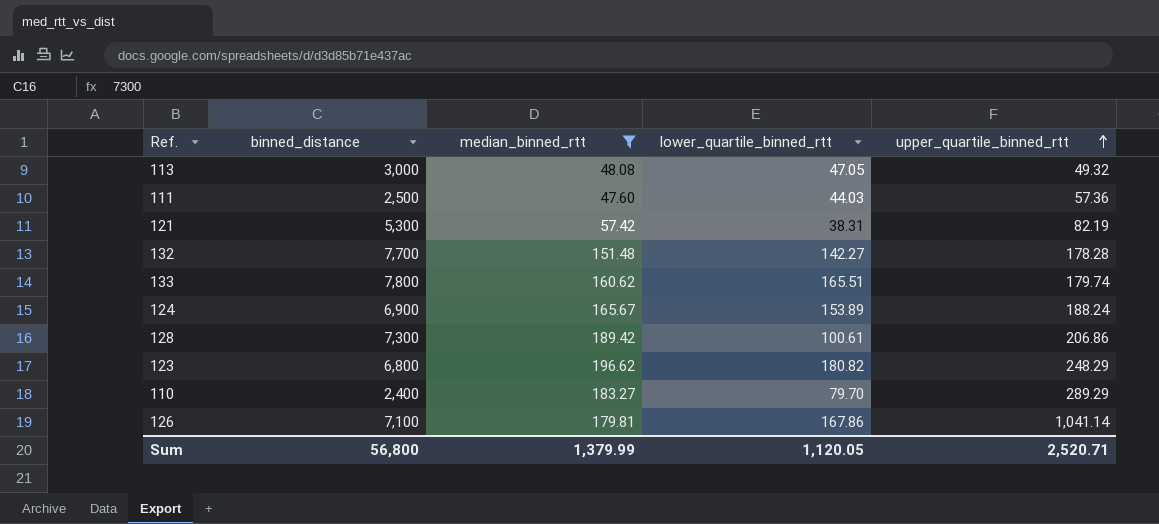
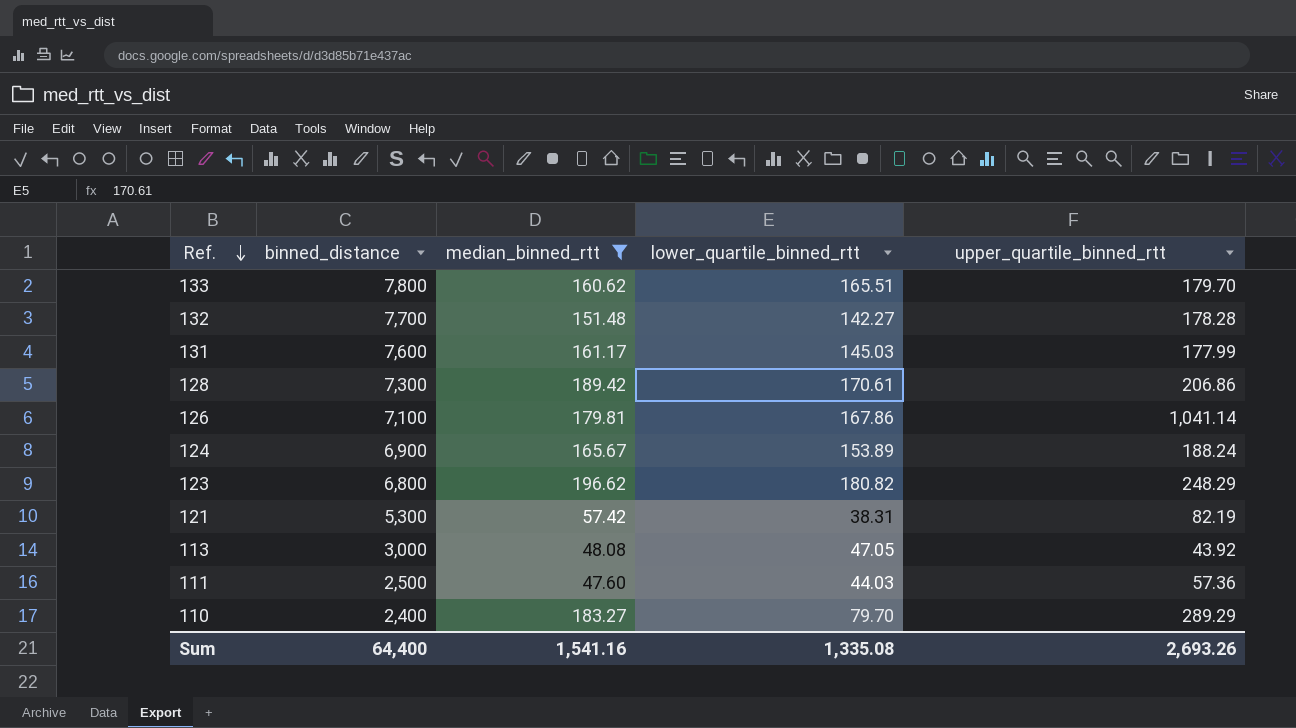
row order: upper_quartile_binned_rtt ascending -> Ref. descending
133 | upper_quartile_binned_rtt: 179.74 -> 179.70
row 131: none -> 7,600 | 161.17 | 145.03 | 177.99
128 | lower_quartile_binned_rtt: 100.61 -> 170.61
113 | upper_quartile_binned_rtt: 49.32 -> 43.92
Sum | binned_distance: 56,800 -> 64,400
Sum | median_binned_rtt: 1,379.99 -> 1,541.16
Sum | lower_quartile_binned_rtt: 1,120.05 -> 1,335.08
Sum | upper_quartile_binned_rtt: 2,520.71 -> 2,693.26

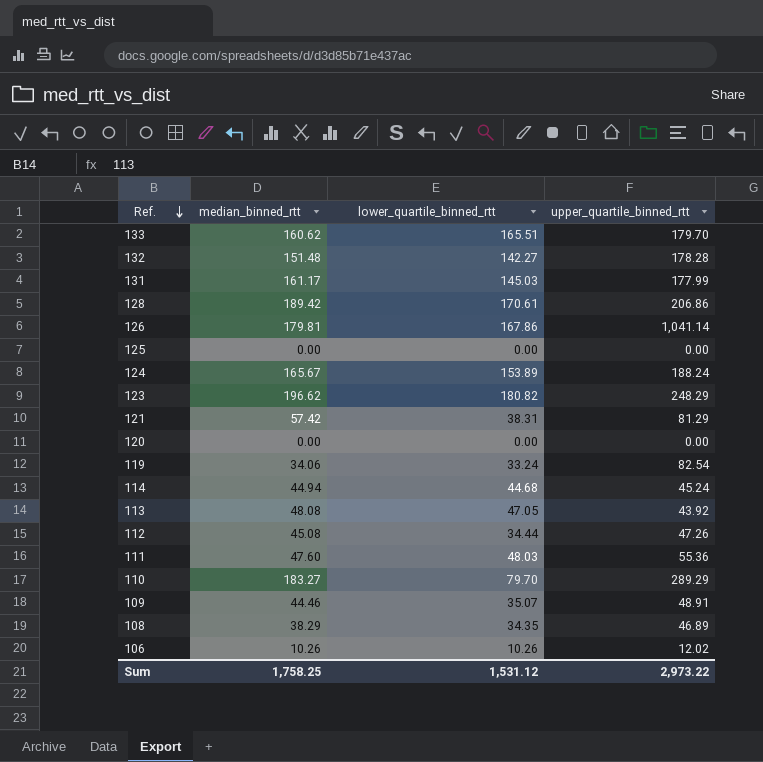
filter: median_binned_rtt >= 47.60 -> none
column binned_distance | position: 2 -> none
121 | upper_quartile_binned_rtt: 82.19 -> 81.29
111 | lower_quartile_binned_rtt: 44.03 -> 48.03
111 | upper_quartile_binned_rtt: 57.36 -> 55.36
Sum | median_binned_rtt: 1,541.16 -> 1,758.25
Sum | lower_quartile_binned_rtt: 1,335.08 -> 1,531.12
Sum | upper_quartile_binned_rtt: 2,693.26 -> 2,973.22

